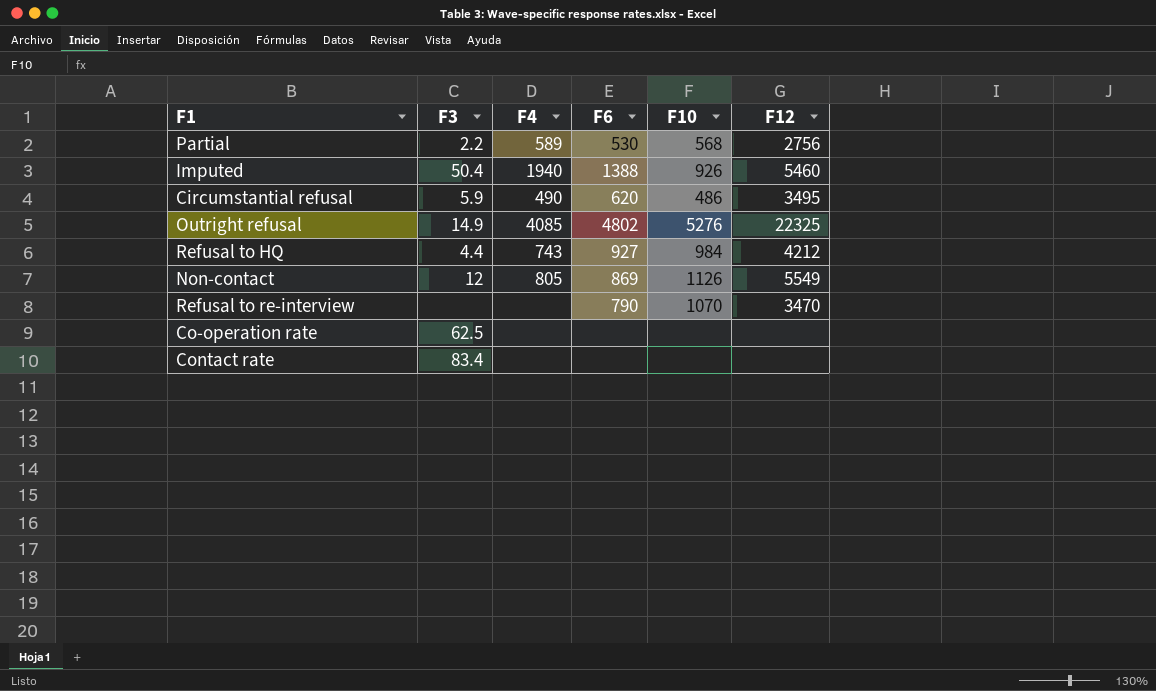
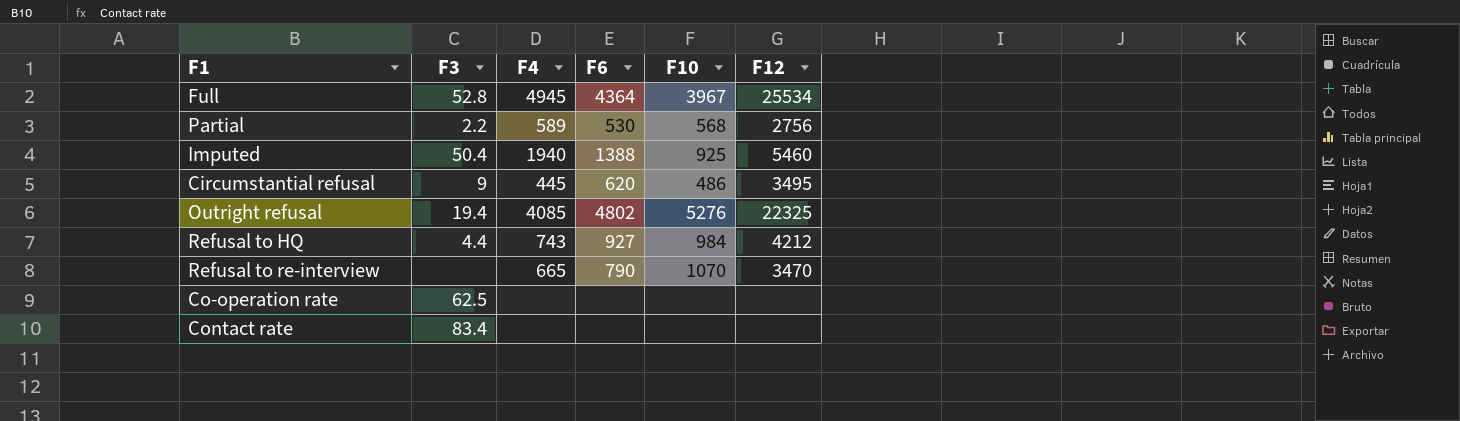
row Non-contact: 12 | 805 | 869 | 1126 | 5549 -> none
row Full: none -> 52.8 | 4945 | 4364 | 3967 | 25534
Imputed | F10: 926 -> 925
Circumstantial refusal | F3: 5.9 -> 9
Circumstantial refusal | F4: 490 -> 445
Outright refusal | F3: 14.9 -> 19.4
Refusal to re-interview | F4: none -> 665

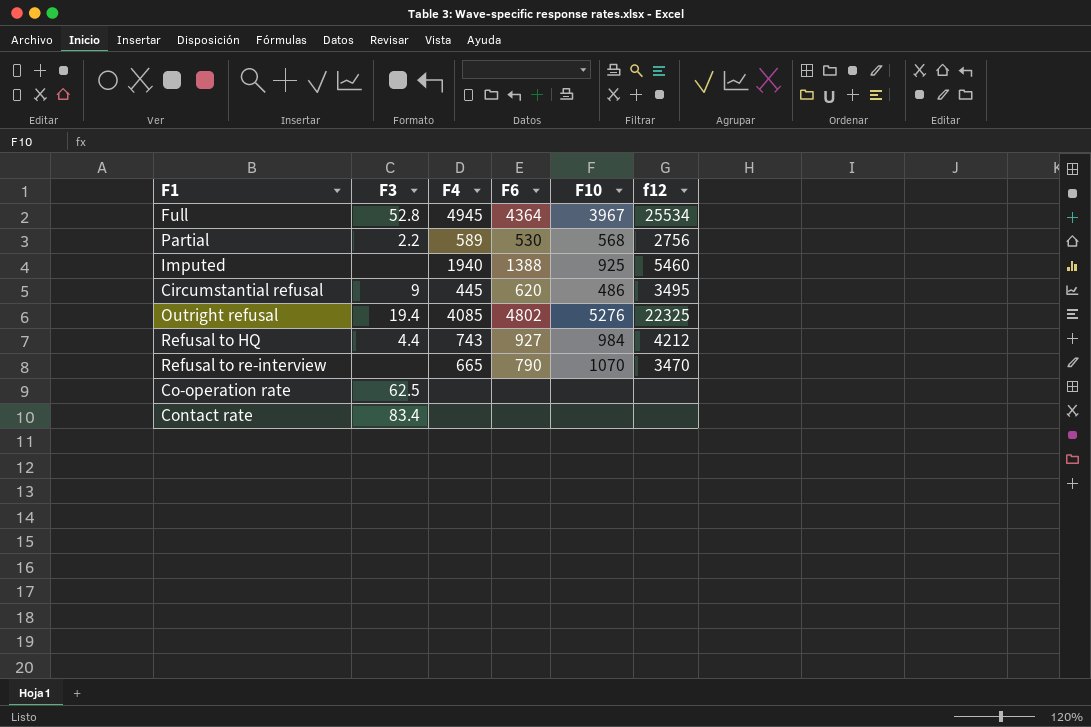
column name: F12 -> f12
Imputed | F3: 50.4 -> none

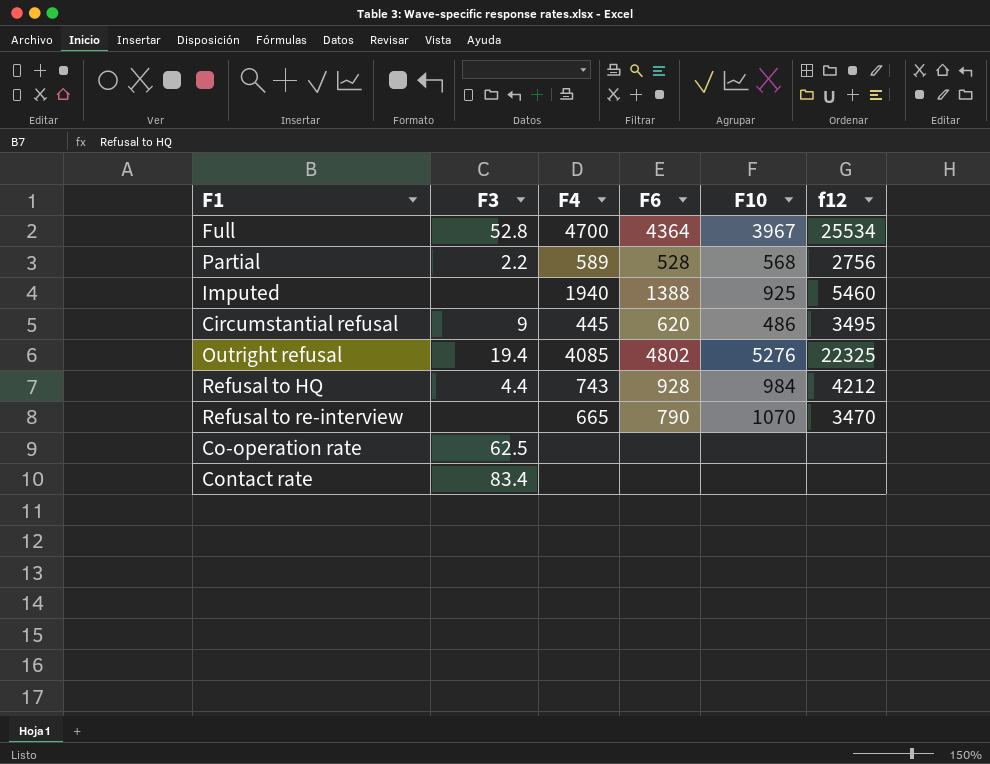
Full | F4: 4945 -> 4700
Partial | F6: 530 -> 528
Refusal to HQ | F6: 927 -> 928

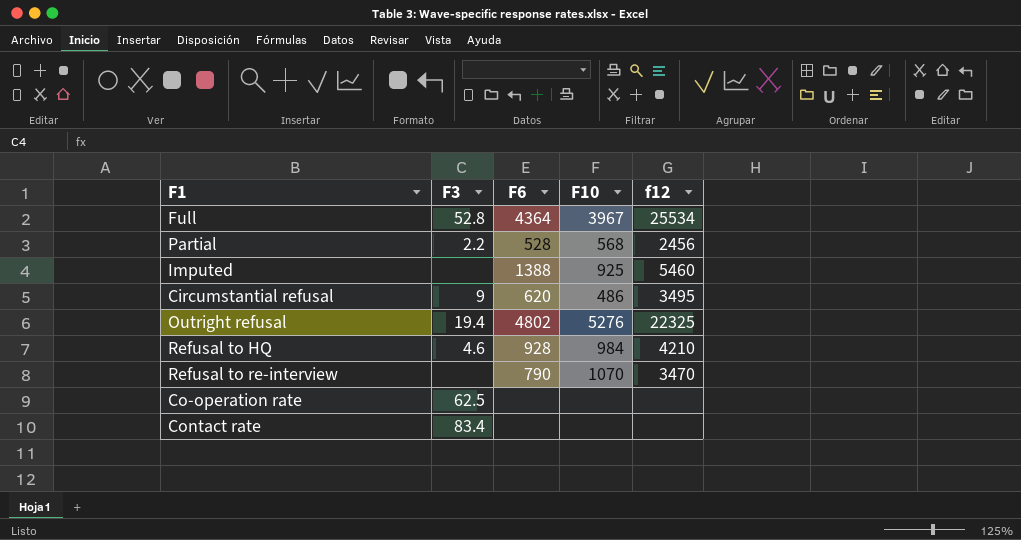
column F4 | position: 3 -> none
Partial | f12: 2756 -> 2456
Refusal to HQ | F3: 4.4 -> 4.6
Refusal to HQ | f12: 4212 -> 4210

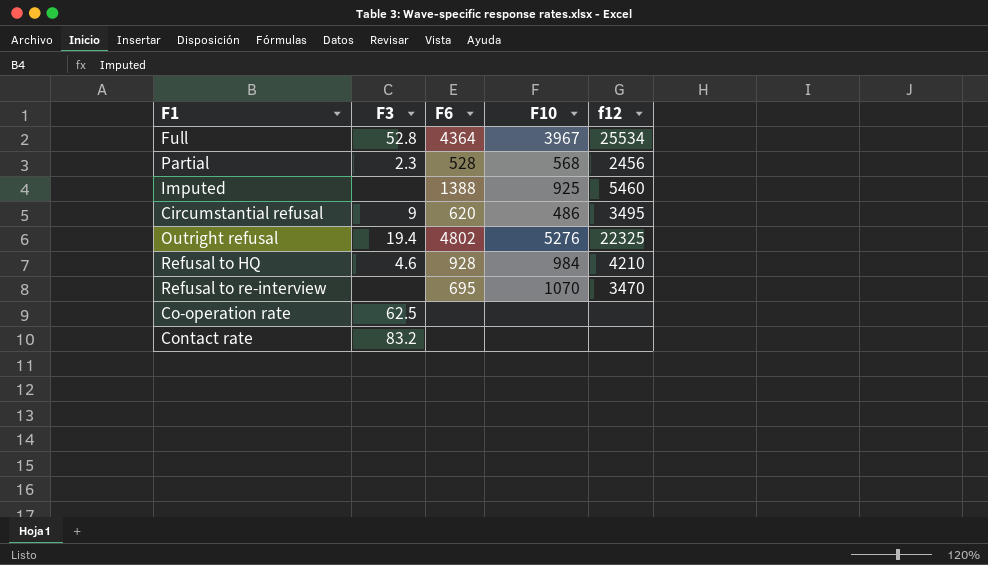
Partial | F3: 2.2 -> 2.3
Refusal to re-interview | F6: 790 -> 695
Contact rate | F3: 83.4 -> 83.2

